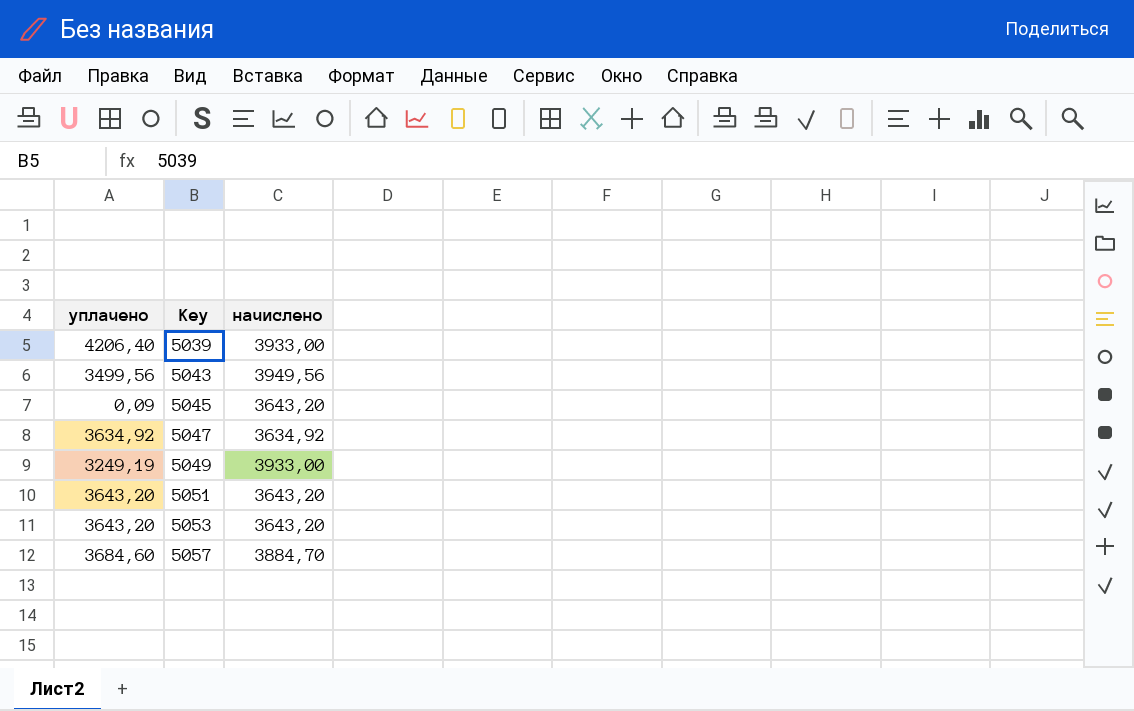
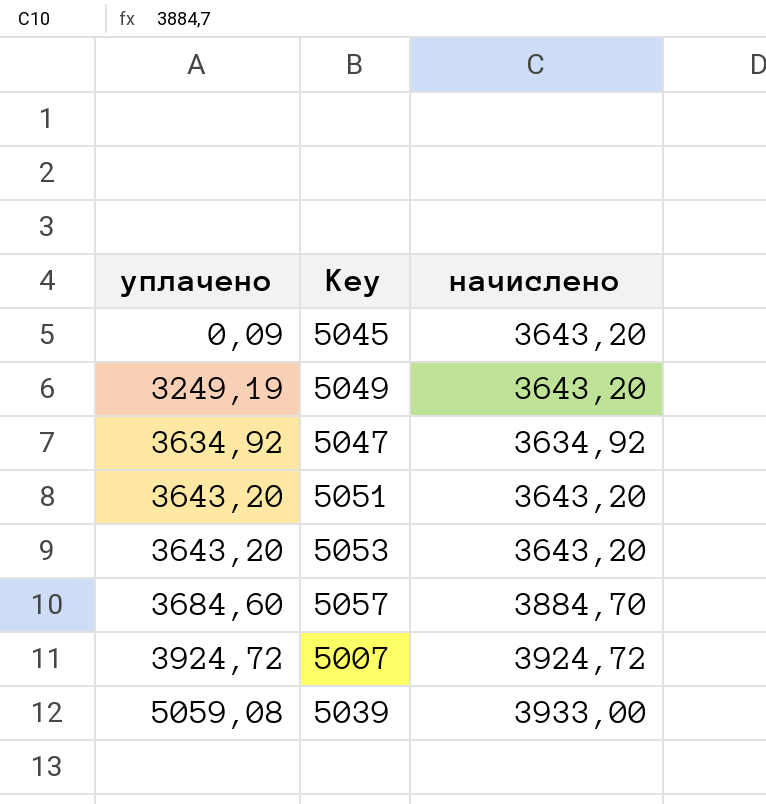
row order: Key ascending -> уплачено ascending
row 5043: 3499,56 | 3949,56 -> none
5049 | начислено: 3933,00 -> 3643,20
row 5007: none -> 3924,72 | 3924,72
5039 | уплачено: 4206,40 -> 5059,08

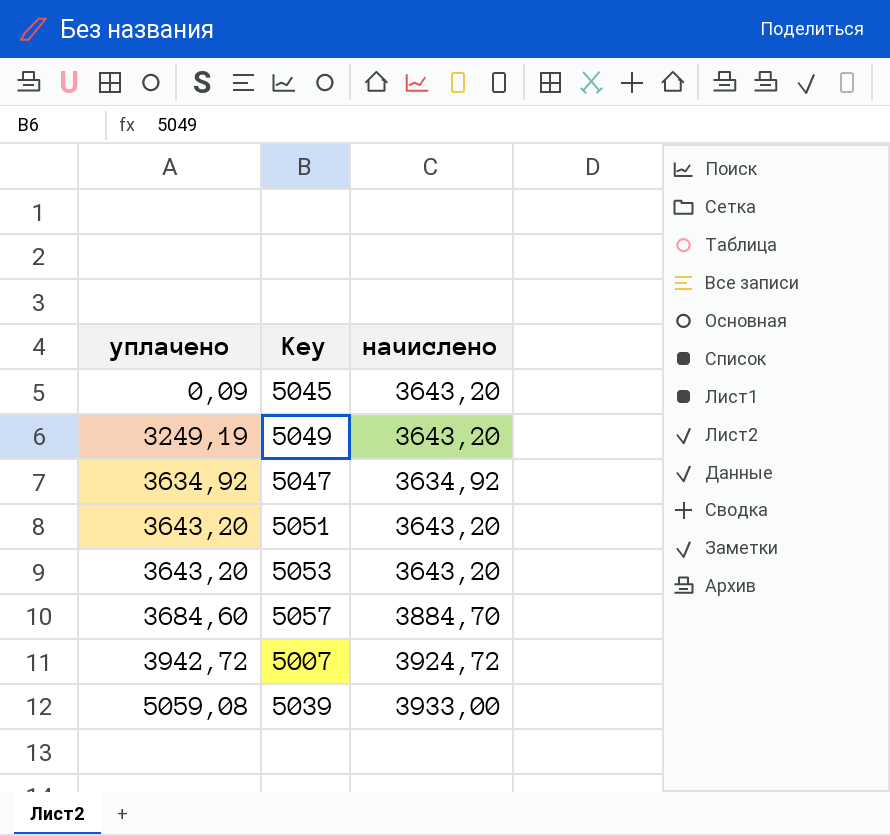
5007 | уплачено: 3924,72 -> 3942,72

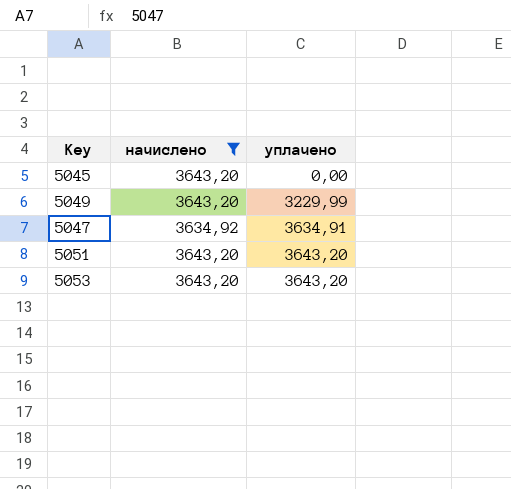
filter: none -> начислено <= 3643,20
column уплачено | position: 1 -> 3
5045 | уплачено: 0,09 -> 0,00
5049 | уплачено: 3249,19 -> 3229,99
5047 | уплачено: 3634,92 -> 3634,91

